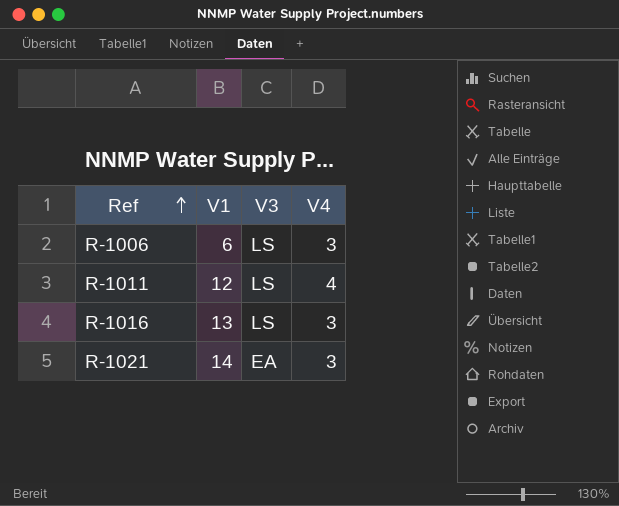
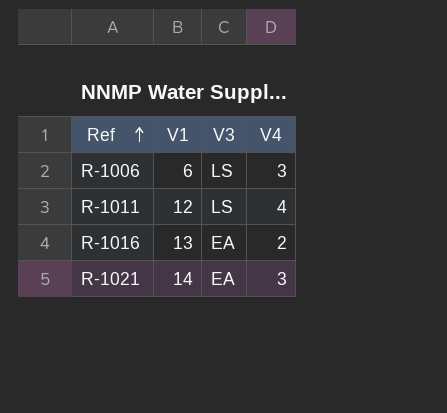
R-1016 | V3: LS -> EA
R-1016 | V4: 3 -> 2

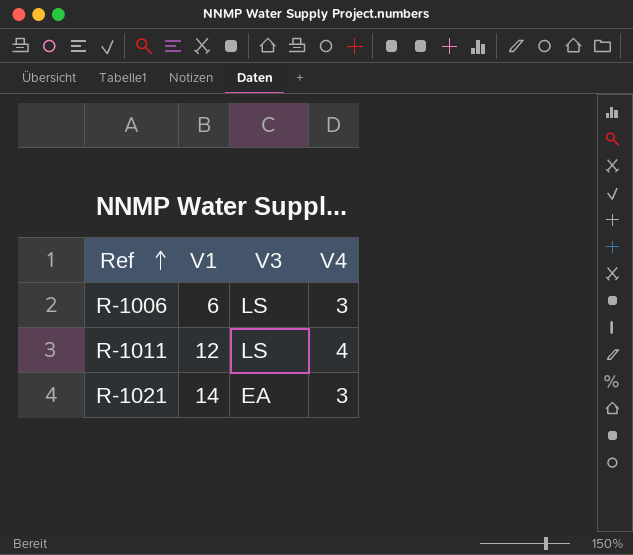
row R-1016: 13 | EA | 2 -> none

